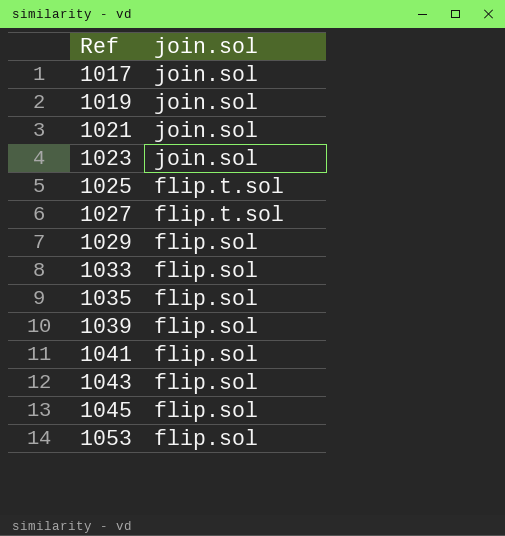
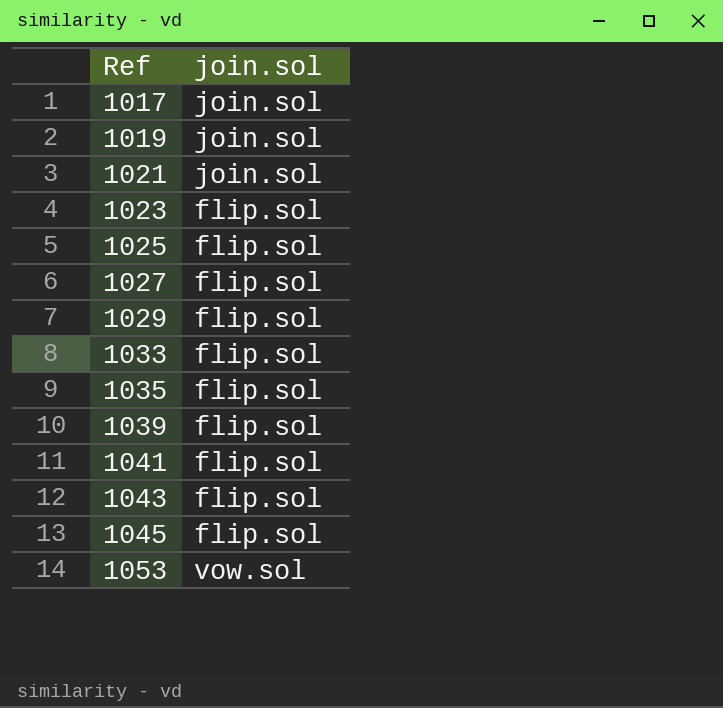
1023 | join.sol: join.sol -> flip.sol
1025 | join.sol: flip.t.sol -> flip.sol
1027 | join.sol: flip.t.sol -> flip.sol
1053 | join.sol: flip.sol -> vow.sol

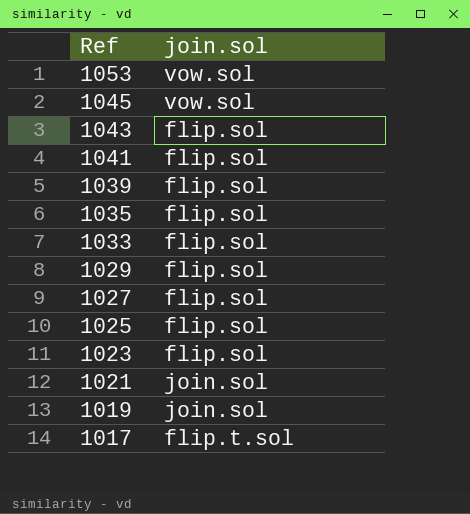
row order: Ref ascending -> Ref descending
1045 | join.sol: flip.sol -> vow.sol
1017 | join.sol: join.sol -> flip.t.sol

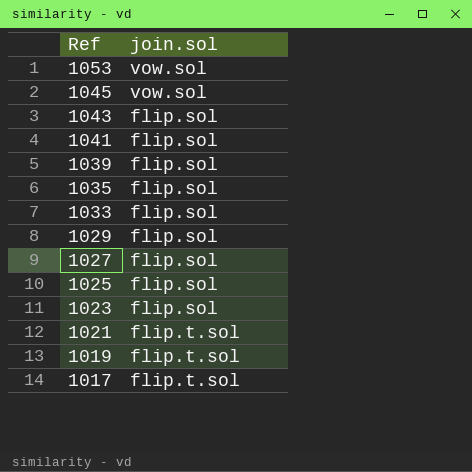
1021 | join.sol: join.sol -> flip.t.sol
1019 | join.sol: join.sol -> flip.t.sol

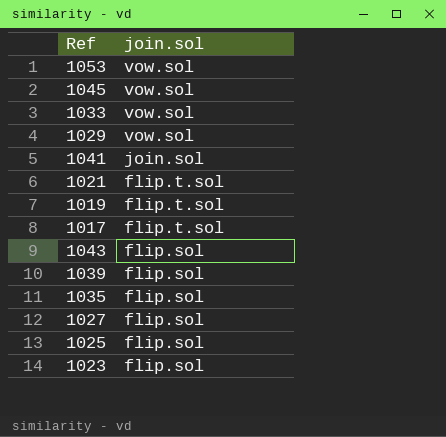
row order: Ref descending -> join.sol descending
1033 | join.sol: flip.sol -> vow.sol
1029 | join.sol: flip.sol -> vow.sol
1041 | join.sol: flip.sol -> join.sol

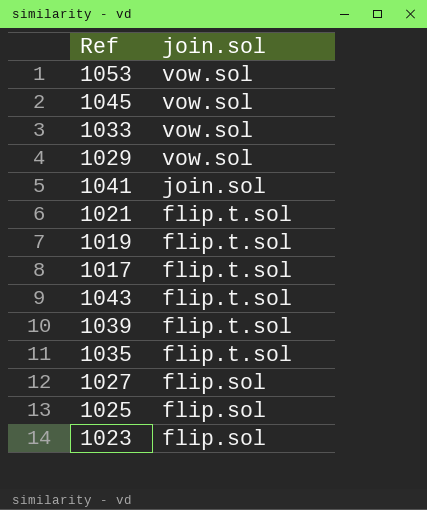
1043 | join.sol: flip.sol -> flip.t.sol
1039 | join.sol: flip.sol -> flip.t.sol
1035 | join.sol: flip.sol -> flip.t.sol

